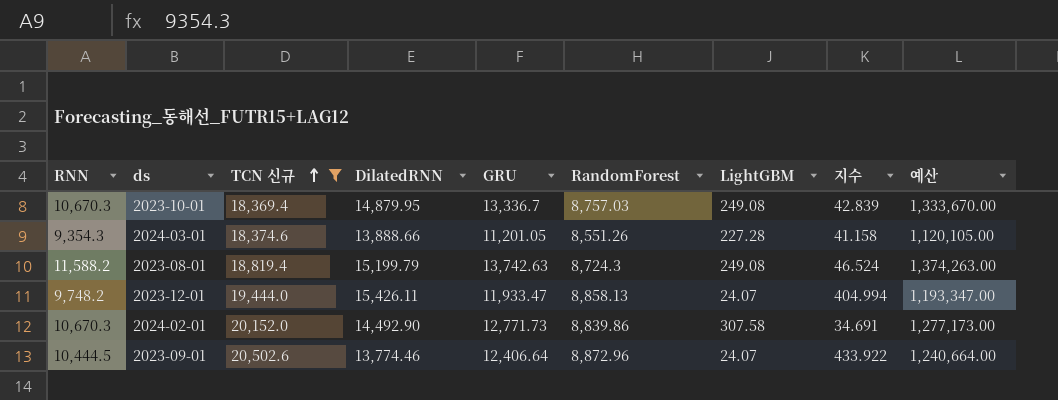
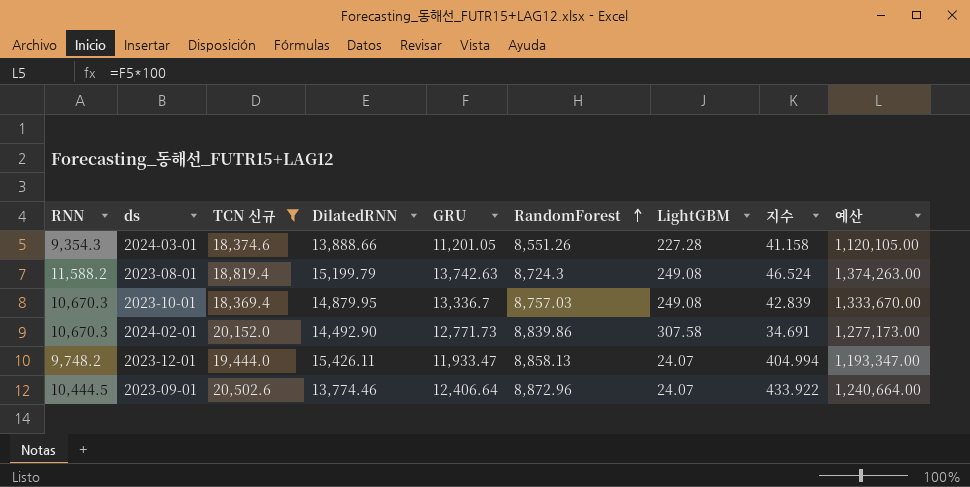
row order: TCN 신규 ascending -> RandomForest ascending

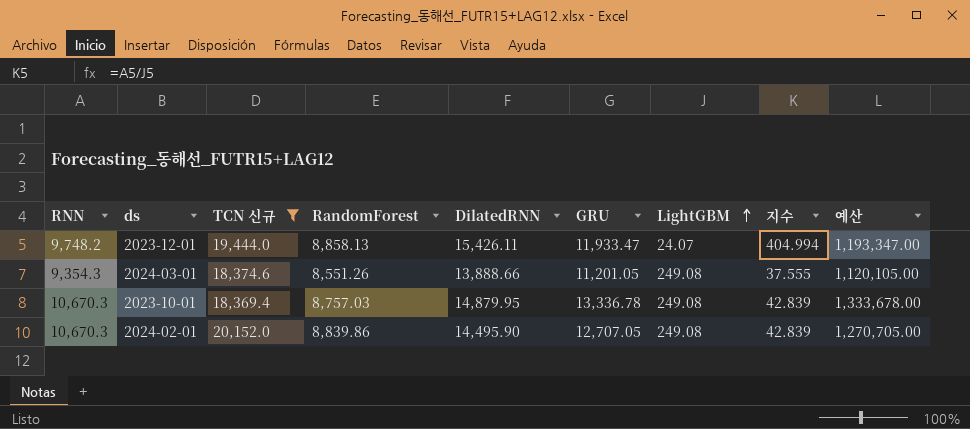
row order: RandomForest ascending -> LightGBM ascending
column RandomForest | position: 6 -> 4
row 2023-08-01: 11,588.2 | 18,819.4 | 15,199.79 | 13,742.63 | 8,724.3 | 249.08 | 46.524 | 1,374,263.00 -> none
row 2023-09-01: 10,444.5 | 20,502.6 | 13,774.46 | 12,406.64 | 8,872.96 | 24.07 | 433.922 | 1,240,664.00 -> none
2024-03-01 | LightGBM: 227.28 -> 249.08
2024-03-01 | 지수: 41.158 -> 37.555
2023-10-01 | GRU: 13,336.7 -> 13,336.78
2023-10-01 | 예산: 1,333,670.00 -> 1,333,678.00
2024-02-01 | DilatedRNN: 14,492.90 -> 14,495.90
2024-02-01 | GRU: 12,771.73 -> 12,707.05
2024-02-01 | LightGBM: 307.58 -> 249.08
2024-02-01 | 지수: 34.691 -> 42.839
2024-02-01 | 예산: 1,277,173.00 -> 1,270,705.00

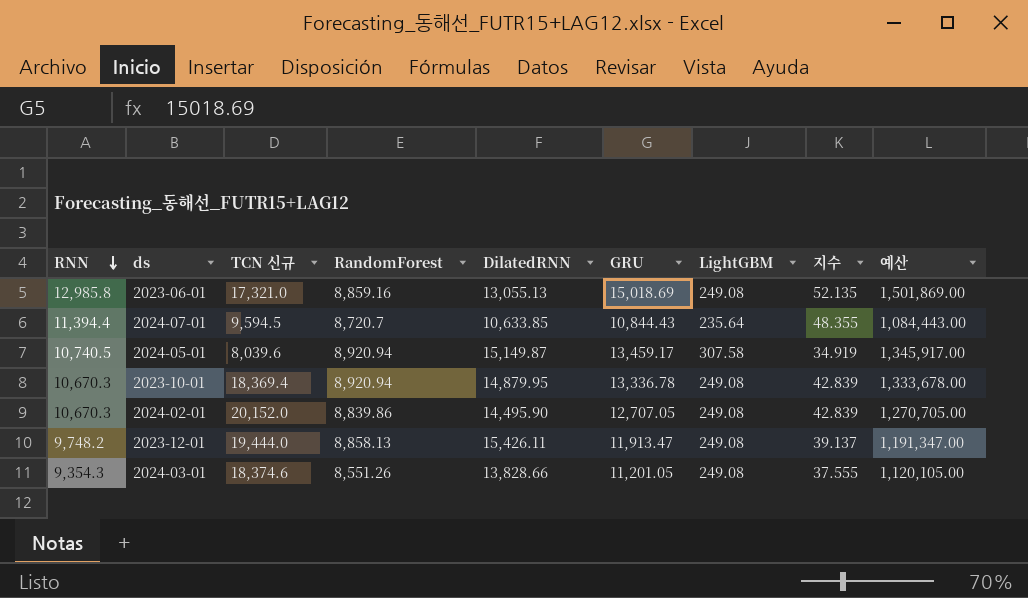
filter: TCN 신규 >= 18,369.4 -> none
row order: LightGBM ascending -> RNN descending
2023-10-01 | RandomForest: 8,757.03 -> 8,920.94
2023-12-01 | GRU: 11,933.47 -> 11,913.47
2023-12-01 | LightGBM: 24.07 -> 249.08
2023-12-01 | 지수: 404.994 -> 39.137
2023-12-01 | 예산: 1,193,347.00 -> 1,191,347.00
2024-03-01 | DilatedRNN: 13,888.66 -> 13,828.66

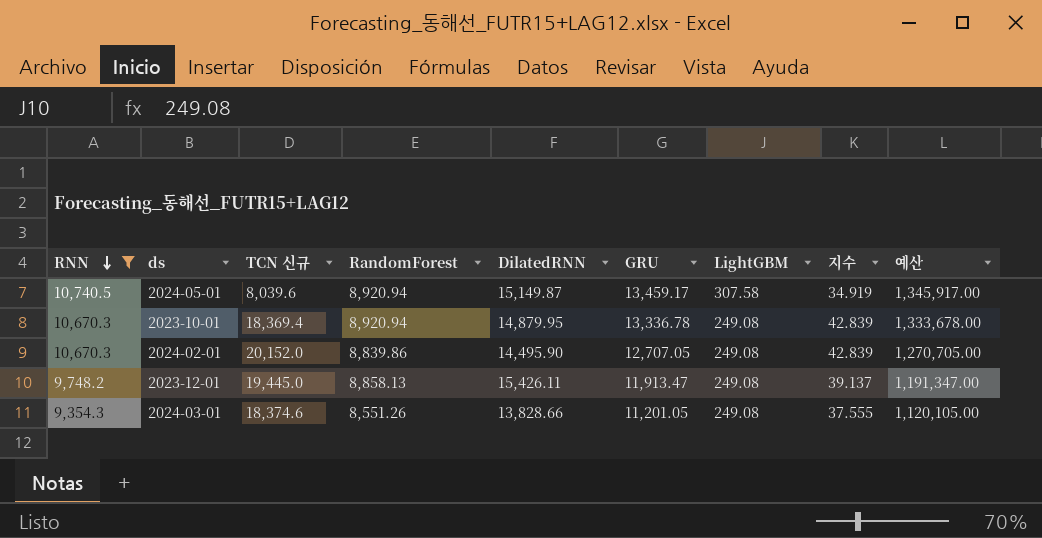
filter: none -> RNN <= 10,740.5
2023-12-01 | TCN 신규: 19,444.0 -> 19,445.0

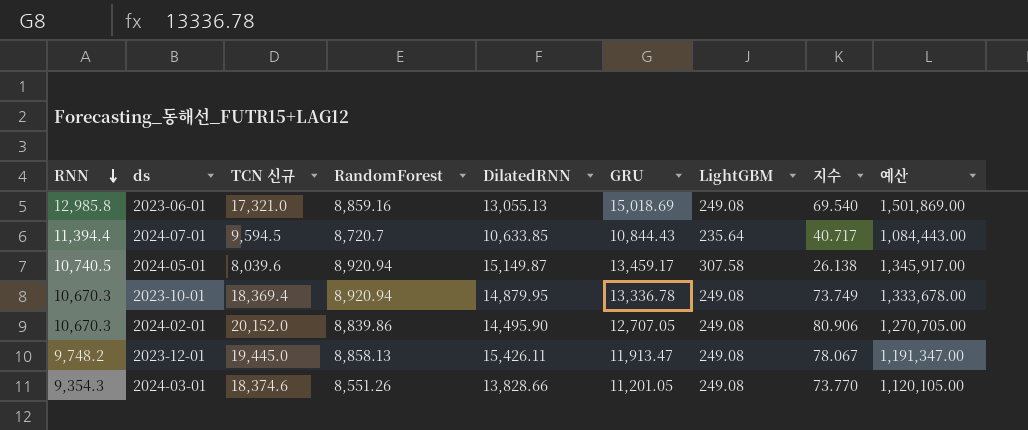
filter: RNN <= 10,740.5 -> none
column 지수 | formula: [RNN] / [LightGBM] -> [TCN 신규] / [LightGBM]

